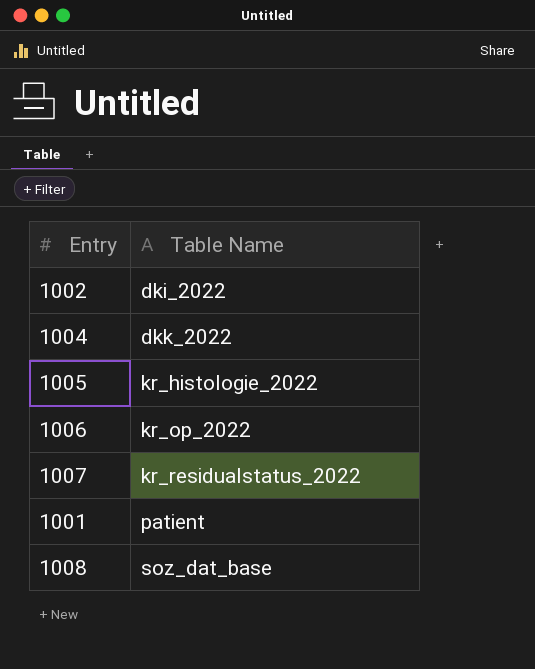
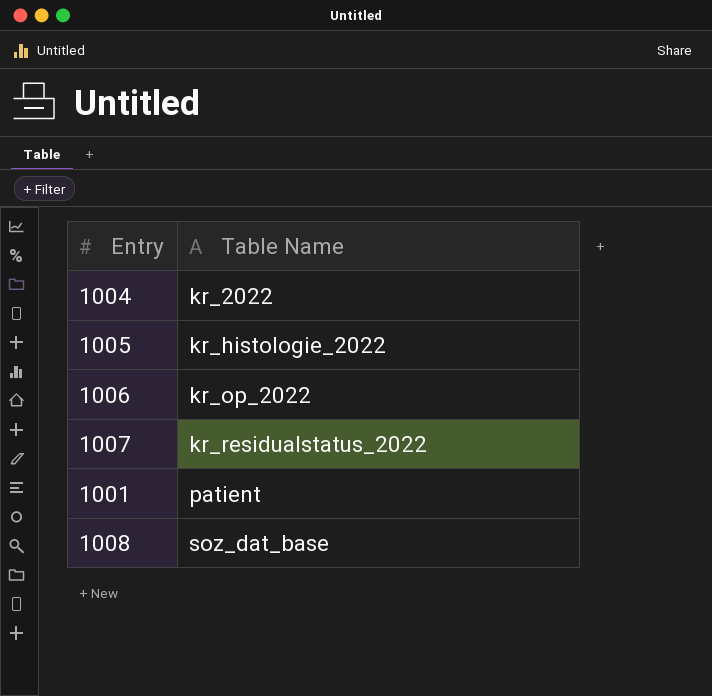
row 1002: dki_2022 -> none
1004 | Table Name: dkk_2022 -> kr_2022

